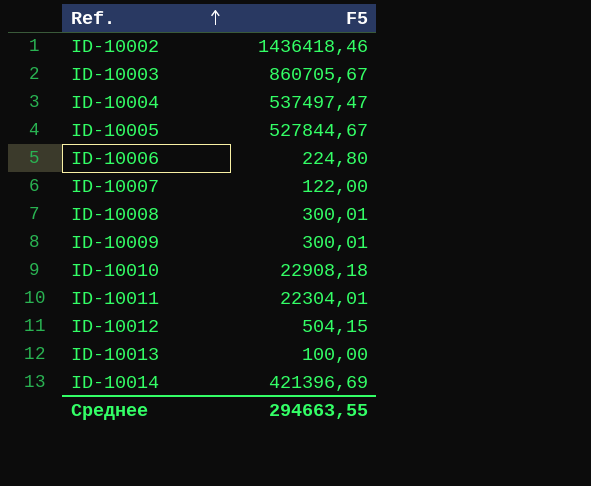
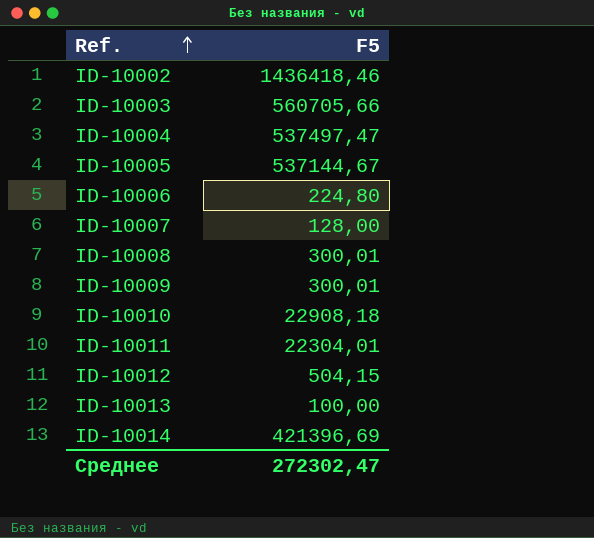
ID-10003 | F5: 860705,67 -> 560705,66
ID-10005 | F5: 527844,67 -> 537144,67
ID-10007 | F5: 122,00 -> 128,00
Среднее | F5: 294663,55 -> 272302,47

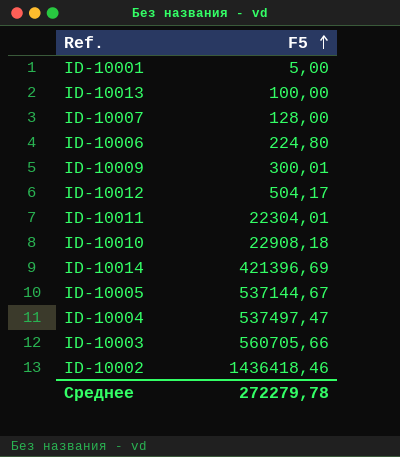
row order: Ref. ascending -> F5 ascending
row ID-10008: 300,01 -> none
row ID-10001: none -> 5,00
ID-10012 | F5: 504,15 -> 504,17
Среднее | F5: 272302,47 -> 272279,78

